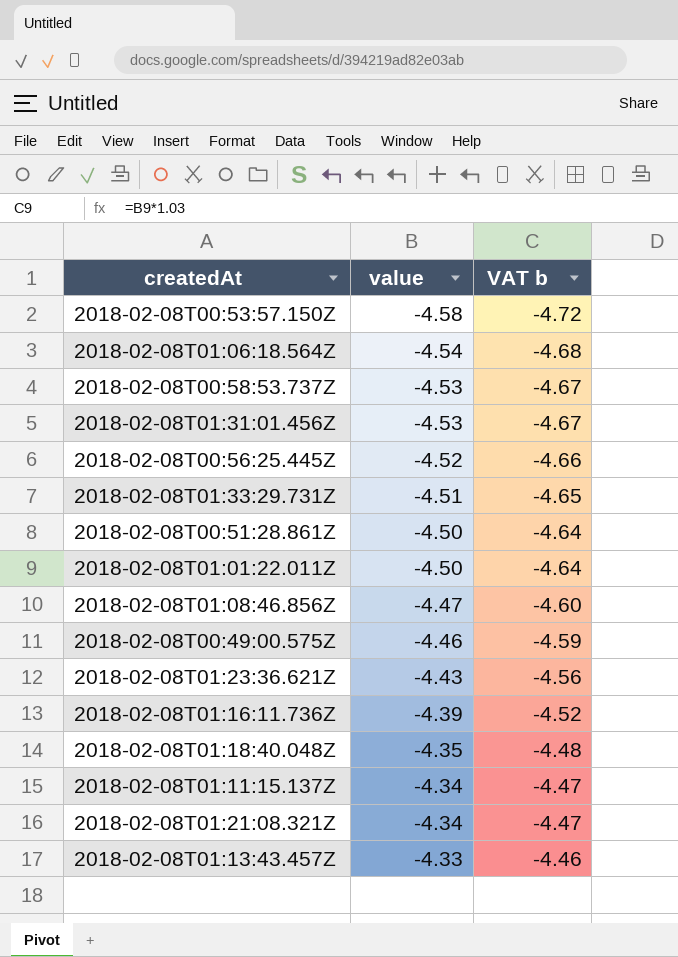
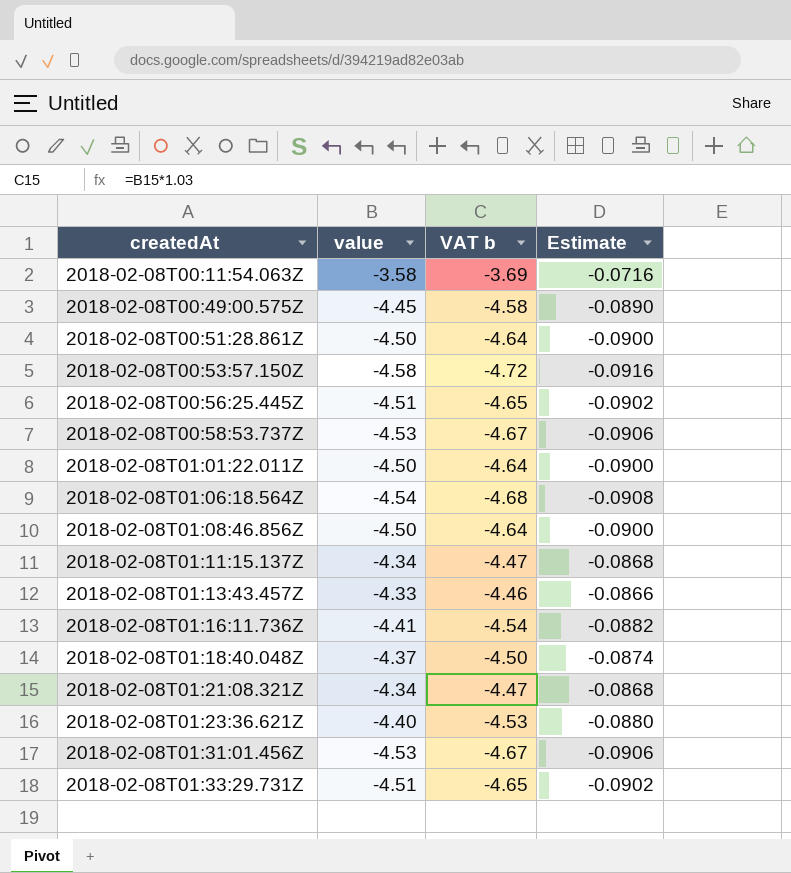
row order: value ascending -> createdAt ascending
column Estimate | formula: none -> [value] * 0.02
row 2018-02-08T00:11:54.063Z: none -> -3.58 | -3.69 | -0.0716
2018-02-08T00:49:00.575Z | value: -4.46 -> -4.45
2018-02-08T00:49:00.575Z | VAT b: -4.59 -> -4.58
2018-02-08T00:56:25.445Z | value: -4.52 -> -4.51
2018-02-08T00:56:25.445Z | VAT b: -4.66 -> -4.65
2018-02-08T01:08:46.856Z | value: -4.47 -> -4.50
2018-02-08T01:08:46.856Z | VAT b: -4.60 -> -4.64
2018-02-08T01:16:11.736Z | value: -4.39 -> -4.41
2018-02-08T01:16:11.736Z | VAT b: -4.52 -> -4.54
2018-02-08T01:18:40.048Z | value: -4.35 -> -4.37
2018-02-08T01:18:40.048Z | VAT b: -4.48 -> -4.50
2018-02-08T01:23:36.621Z | value: -4.43 -> -4.40
2018-02-08T01:23:36.621Z | VAT b: -4.56 -> -4.53

